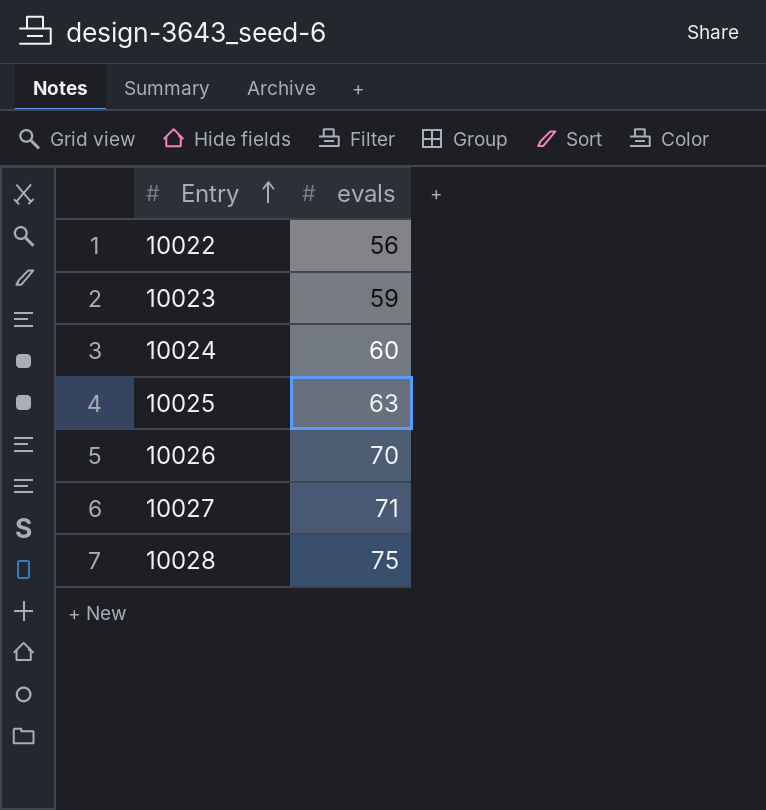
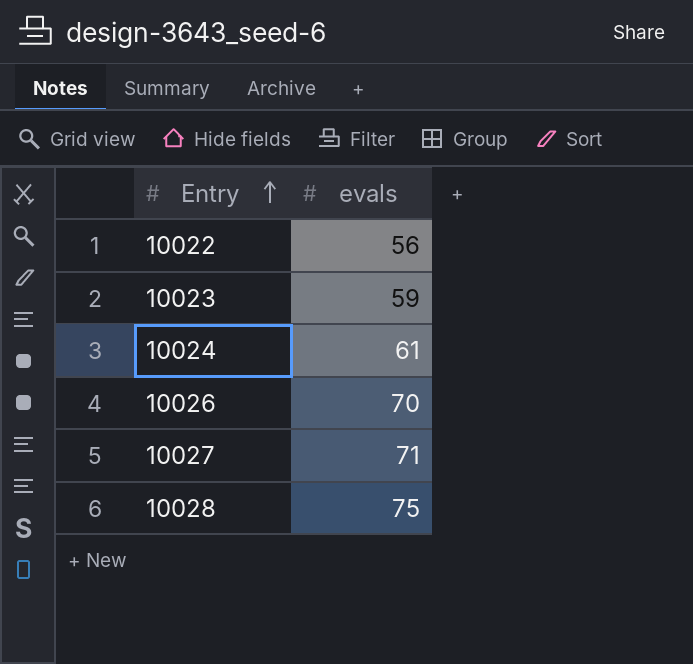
row 10025: 63 -> none
10024 | evals: 60 -> 61

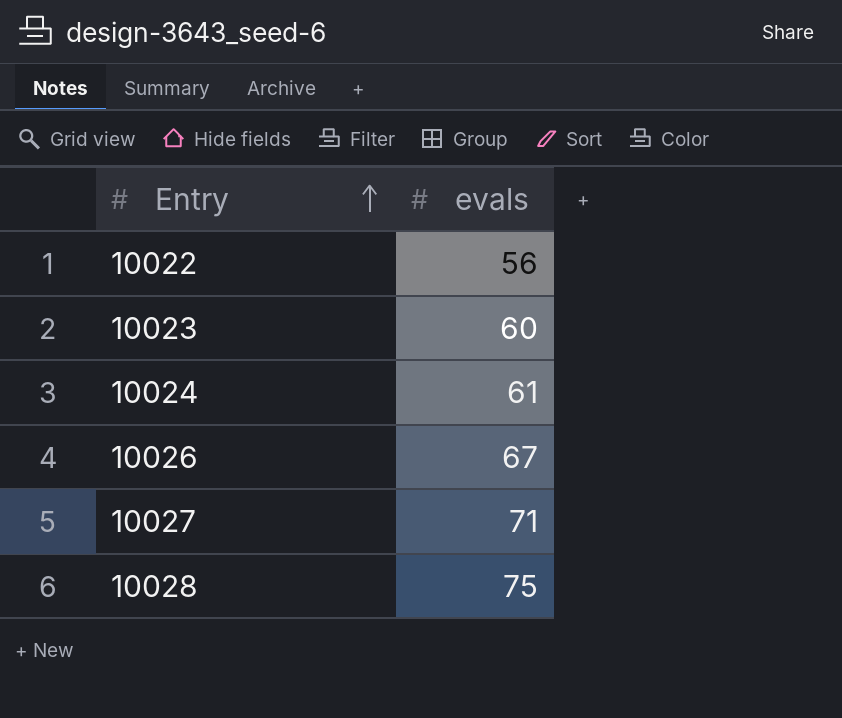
10023 | evals: 59 -> 60
10026 | evals: 70 -> 67

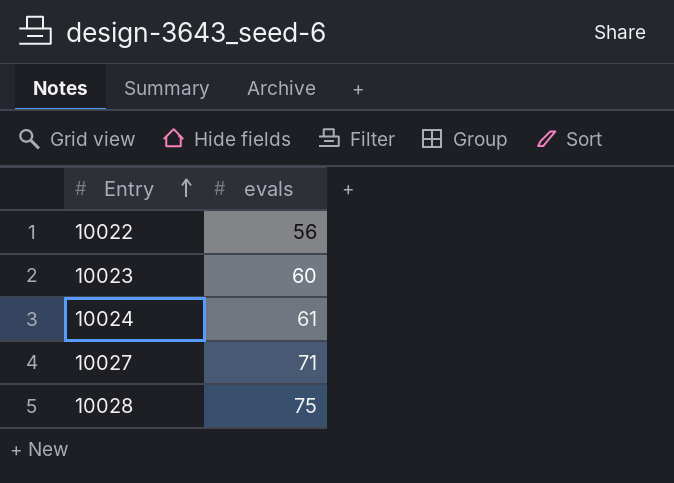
row 10026: 67 -> none

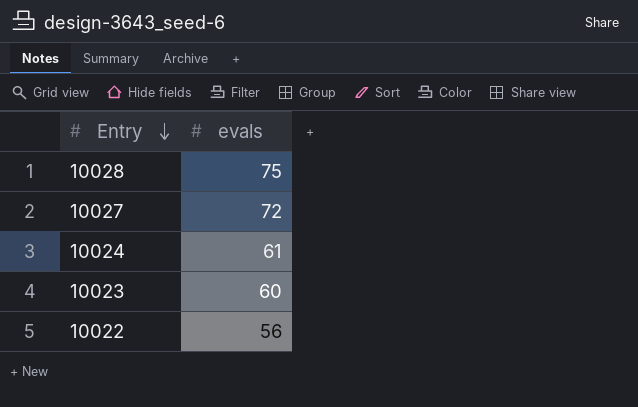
row order: Entry ascending -> Entry descending
10027 | evals: 71 -> 72

